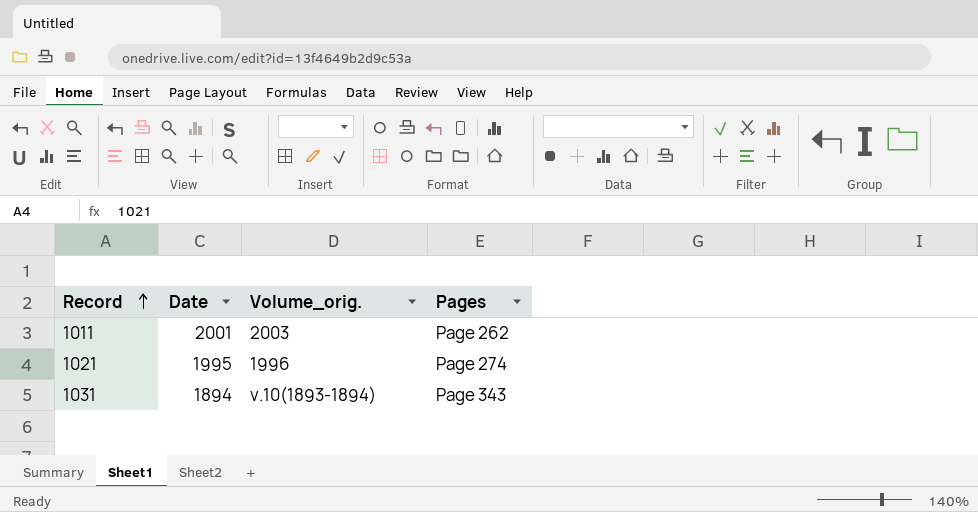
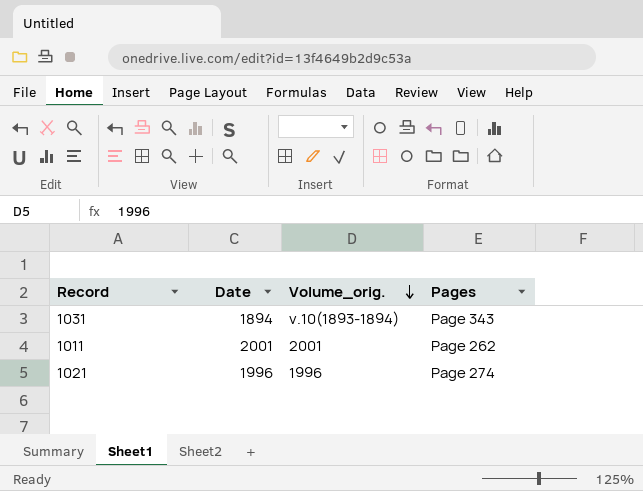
row order: Record ascending -> Volume_orig. descending
1011 | Volume_orig.: 2003 -> 2001
1021 | Date: 1995 -> 1996

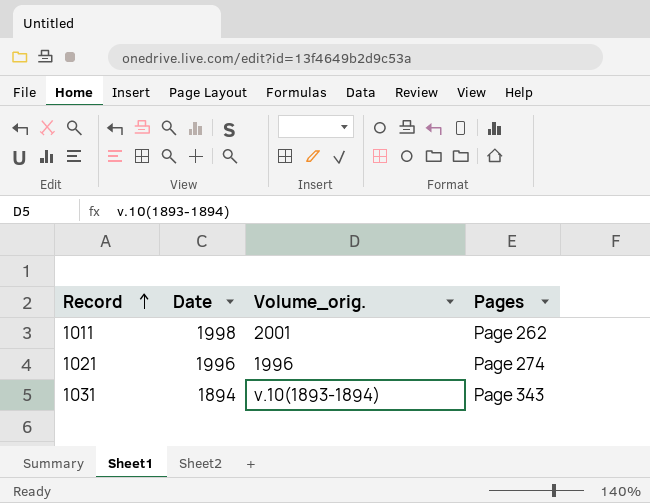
row order: Volume_orig. descending -> Record ascending
1011 | Date: 2001 -> 1998

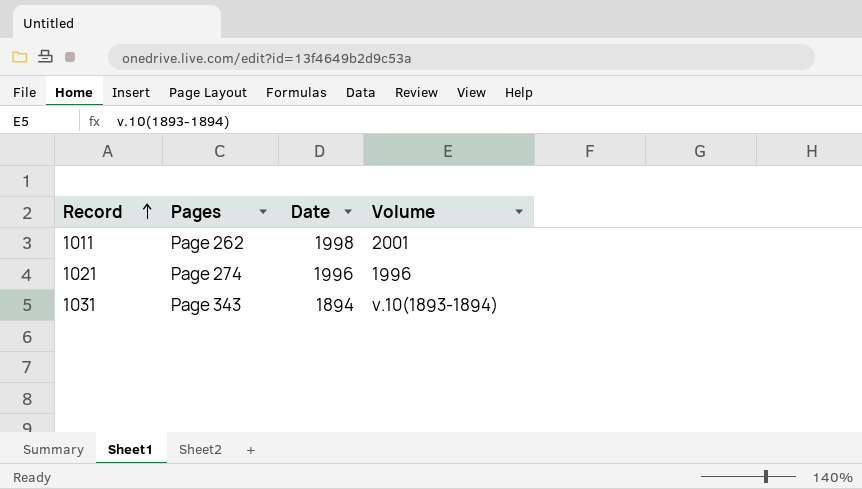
column Pages | position: 4 -> 2
column name: Volume_orig. -> Volume

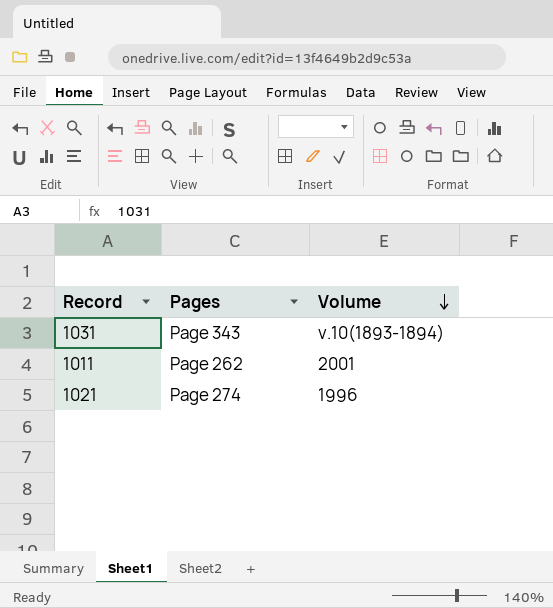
row order: Record ascending -> Volume descending
column Date | position: 3 -> none

